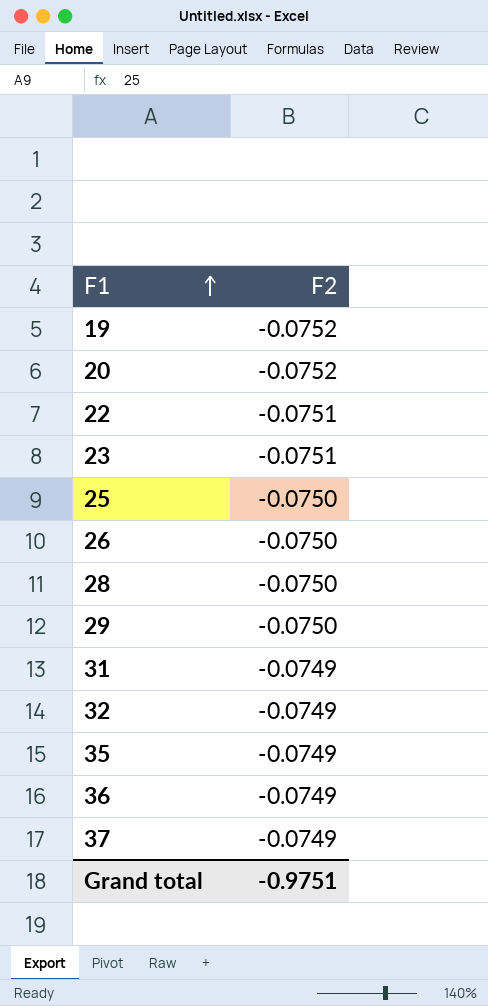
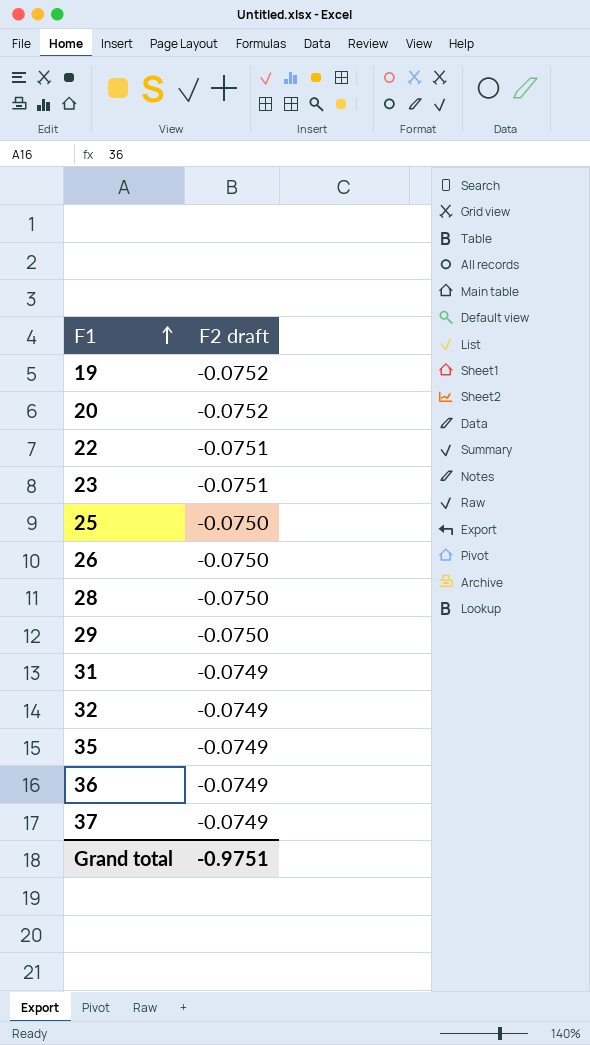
column name: F2 -> F2 draft

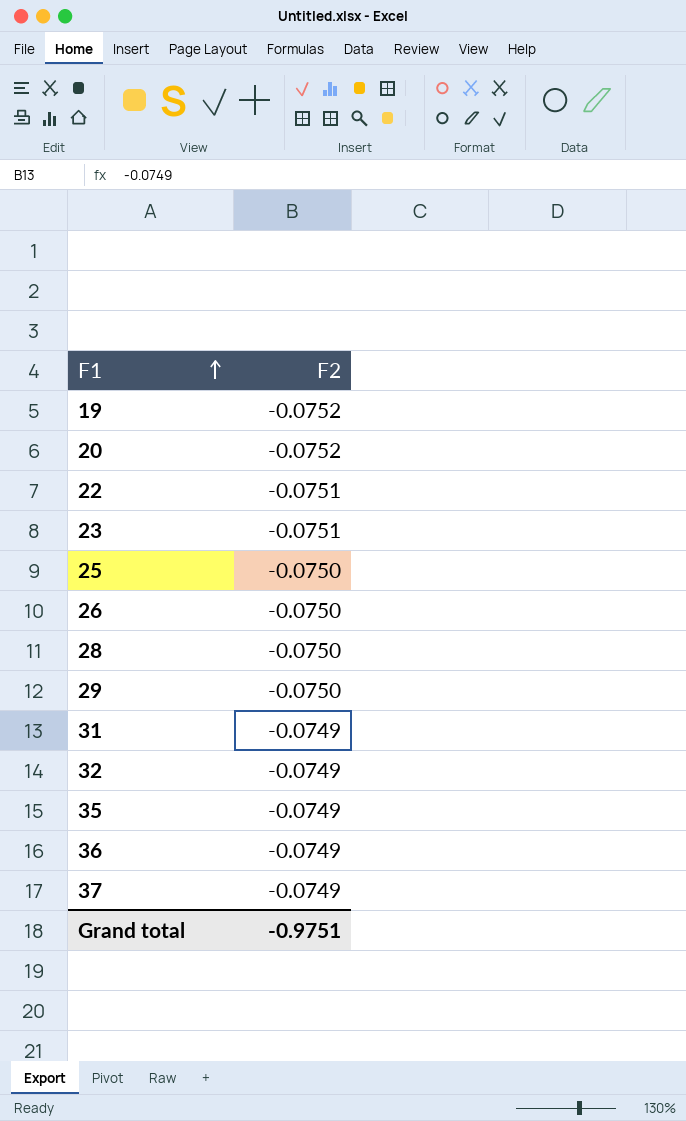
column name: F2 draft -> F2

